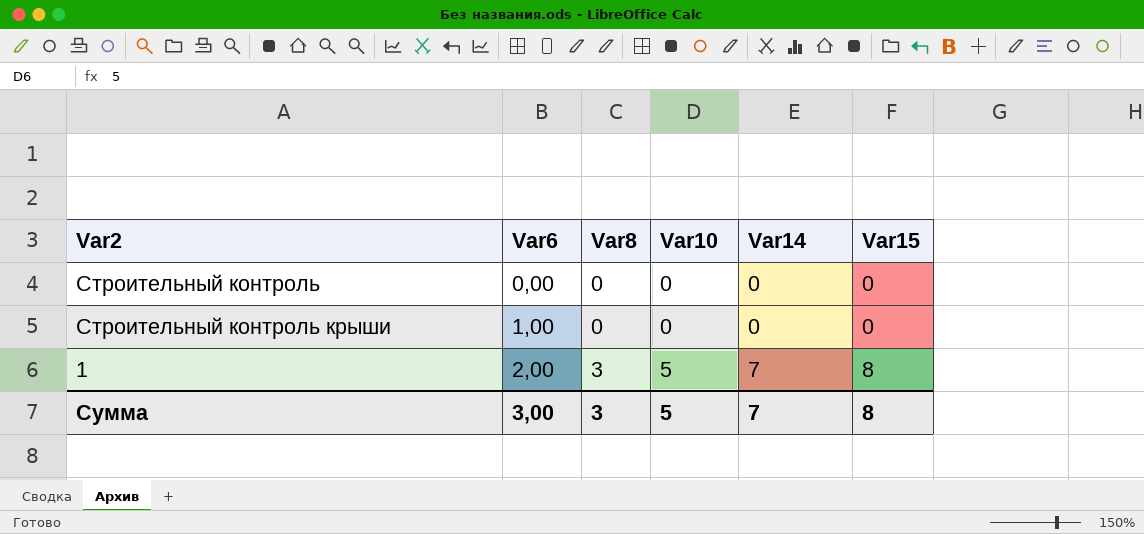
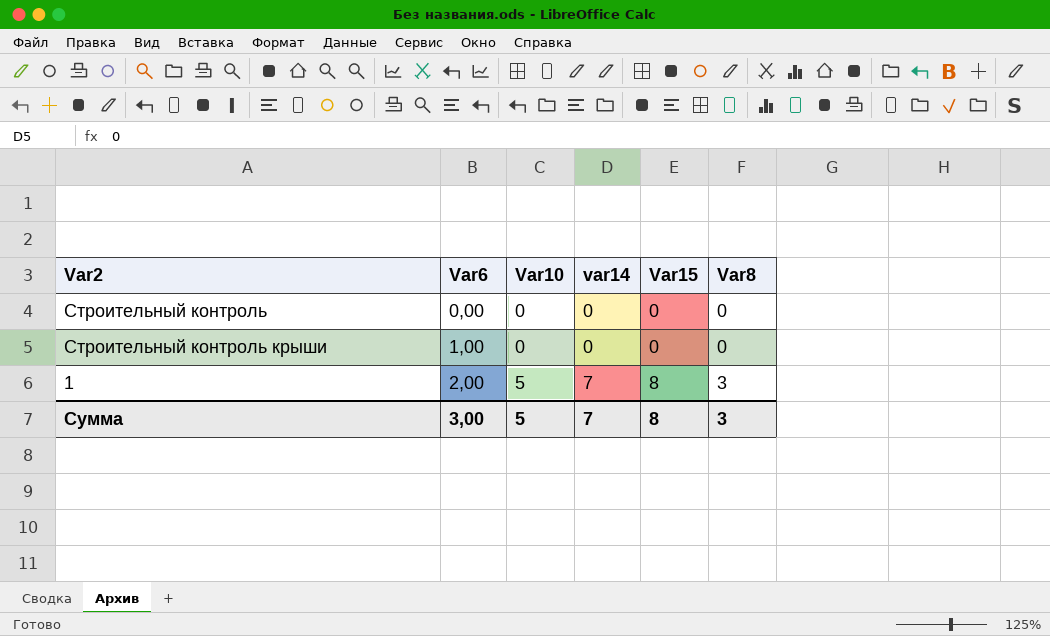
column name: Var14 -> var14
column Var8 | position: 3 -> 6

